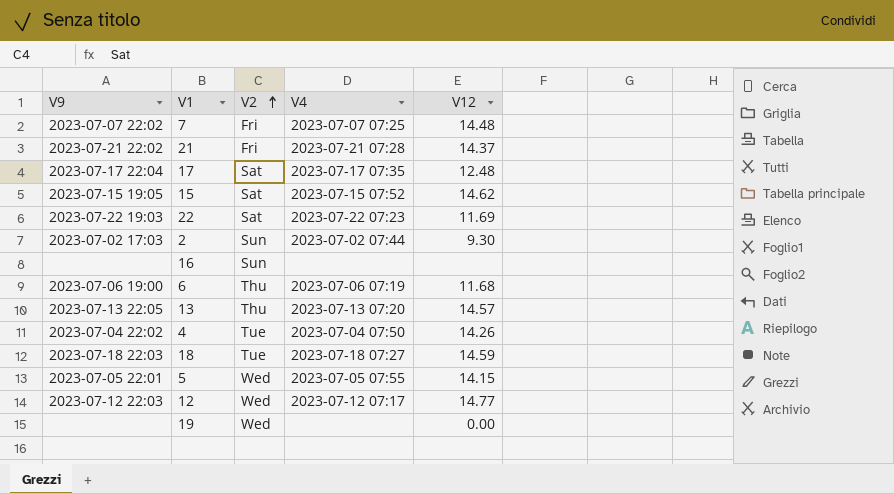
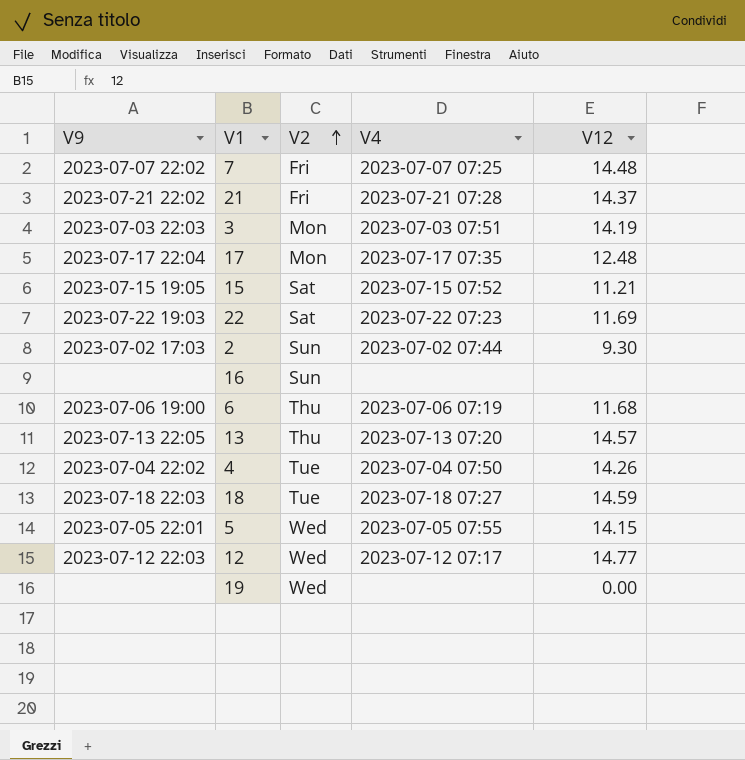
row 3: none -> 2023-07-03 22:03 | Mon | 2023-07-03 07:51 | 14.19
17 | V2: Sat -> Mon
15 | V12: 14.62 -> 11.21

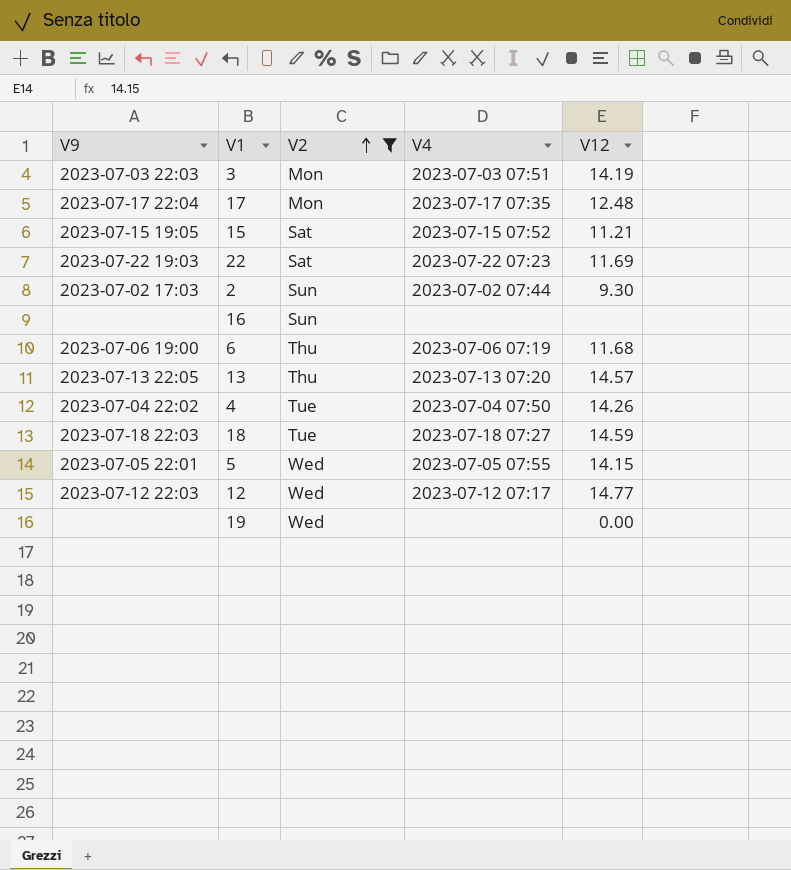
filter: none -> V2 != Fri

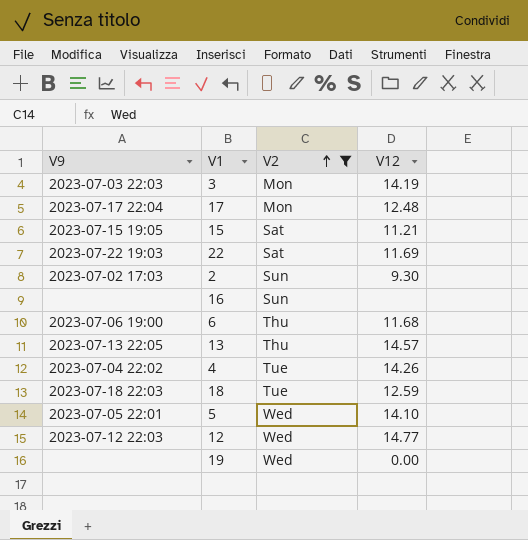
column V4 | position: 4 -> none
18 | V12: 14.59 -> 12.59
5 | V12: 14.15 -> 14.10

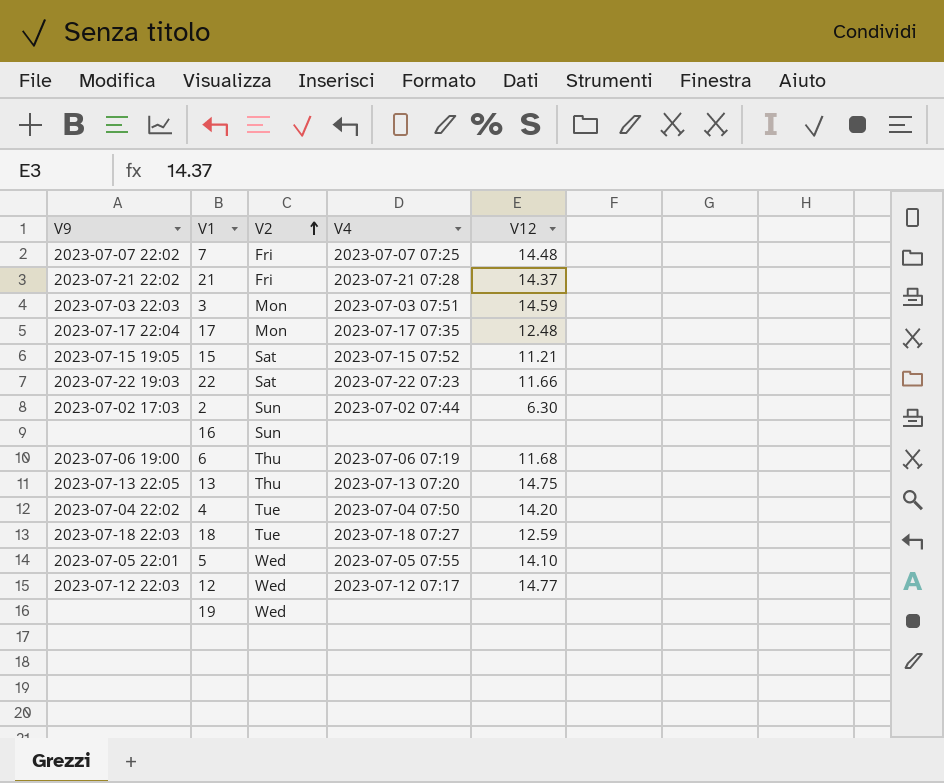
filter: V2 != Fri -> none
column V4 | position: none -> 4
3 | V12: 14.19 -> 14.59
22 | V12: 11.69 -> 11.66
2 | V12: 9.30 -> 6.30
13 | V12: 14.57 -> 14.75
4 | V12: 14.26 -> 14.20
19 | V12: 0.00 -> none

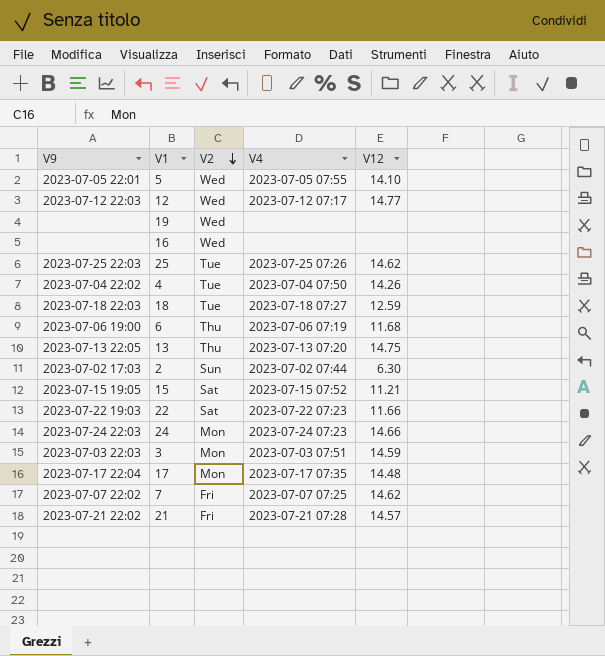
row order: V2 ascending -> V2 descending
16 | V2: Sun -> Wed
row 25: none -> 2023-07-25 22:03 | Tue | 2023-07-25 07:26 | 14.62
4 | V12: 14.20 -> 14.26
row 24: none -> 2023-07-24 22:03 | Mon | 2023-07-24 07:23 | 14.66
17 | V12: 12.48 -> 14.48
7 | V12: 14.48 -> 14.62
21 | V12: 14.37 -> 14.57

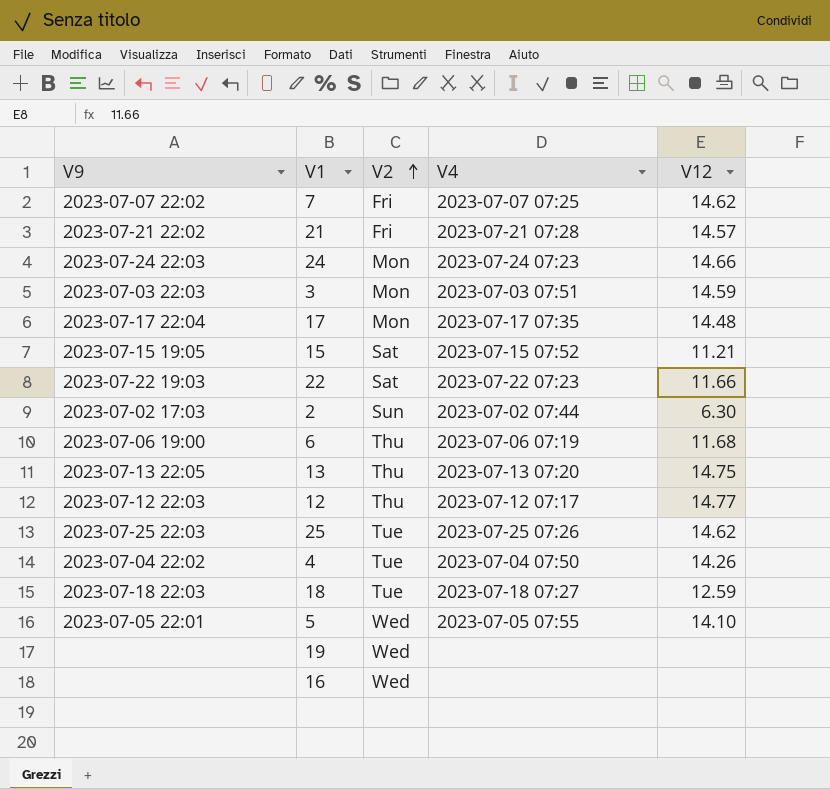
row order: V2 descending -> V2 ascending
12 | V2: Wed -> Thu

